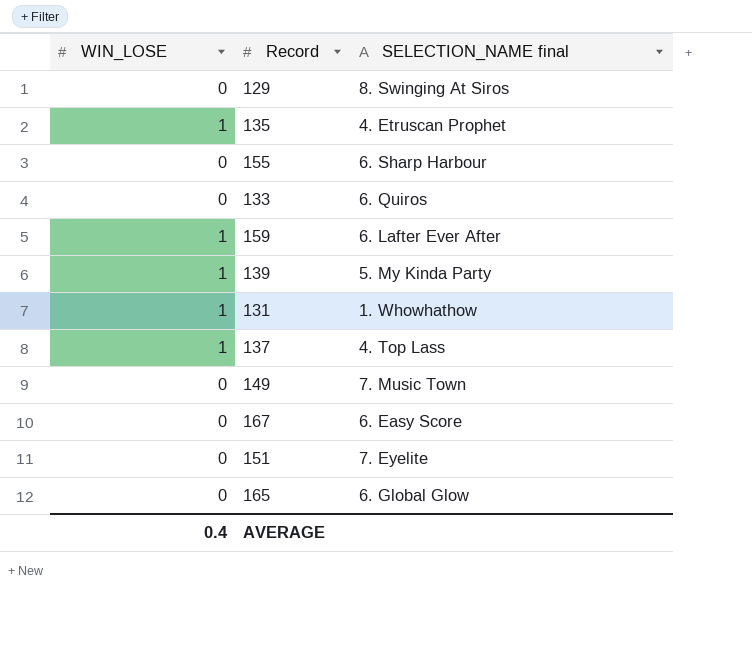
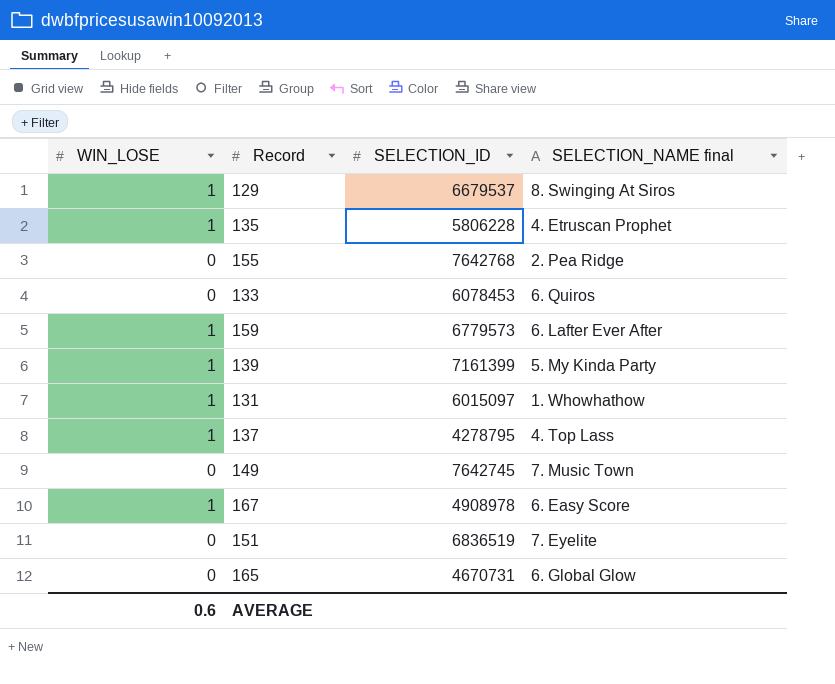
column SELECTION_ID | position: none -> 3
129 | WIN_LOSE: 0 -> 1
155 | SELECTION_NAME final: 6. Sharp Harbour -> 2. Pea Ridge
167 | WIN_LOSE: 0 -> 1
AVERAGE | WIN_LOSE: 0.4 -> 0.6

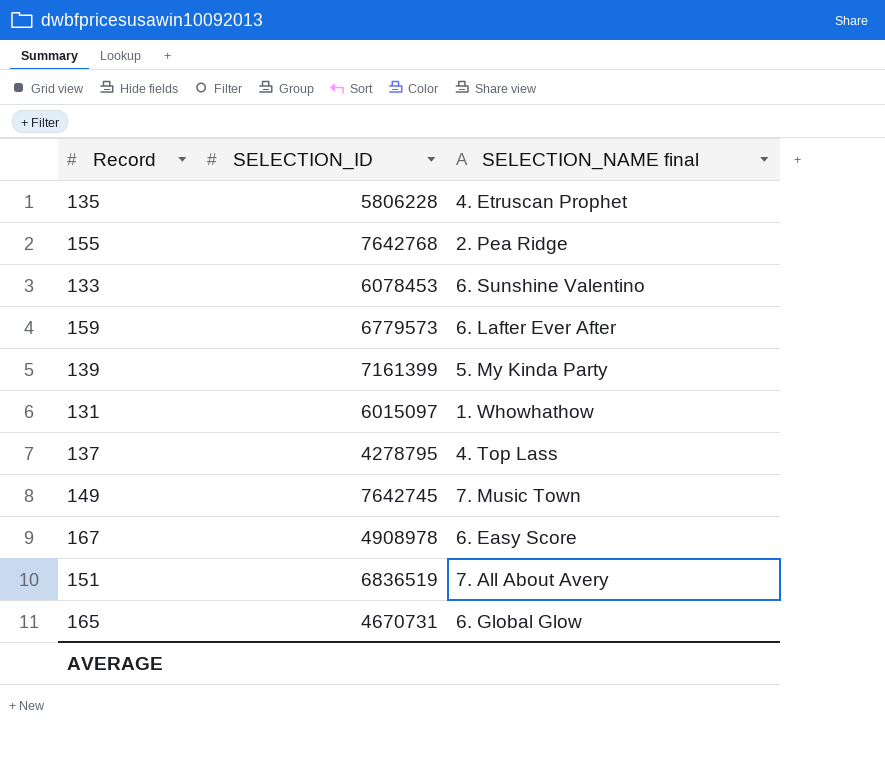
column WIN_LOSE | position: 1 -> none
row 129: 1 | 6679537 | 8. Swinging At Siros -> none
133 | SELECTION_NAME final: 6. Quiros -> 6. Sunshine Valentino
151 | SELECTION_NAME final: 7. Eyelite -> 7. All About Avery

